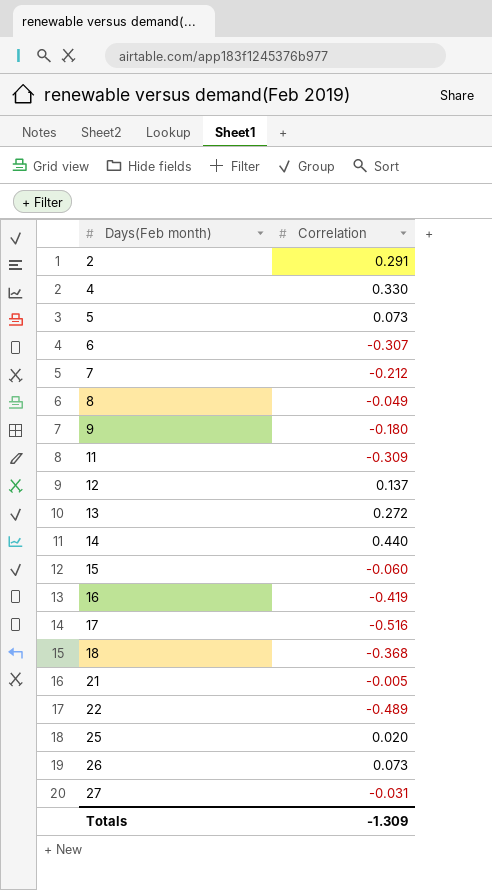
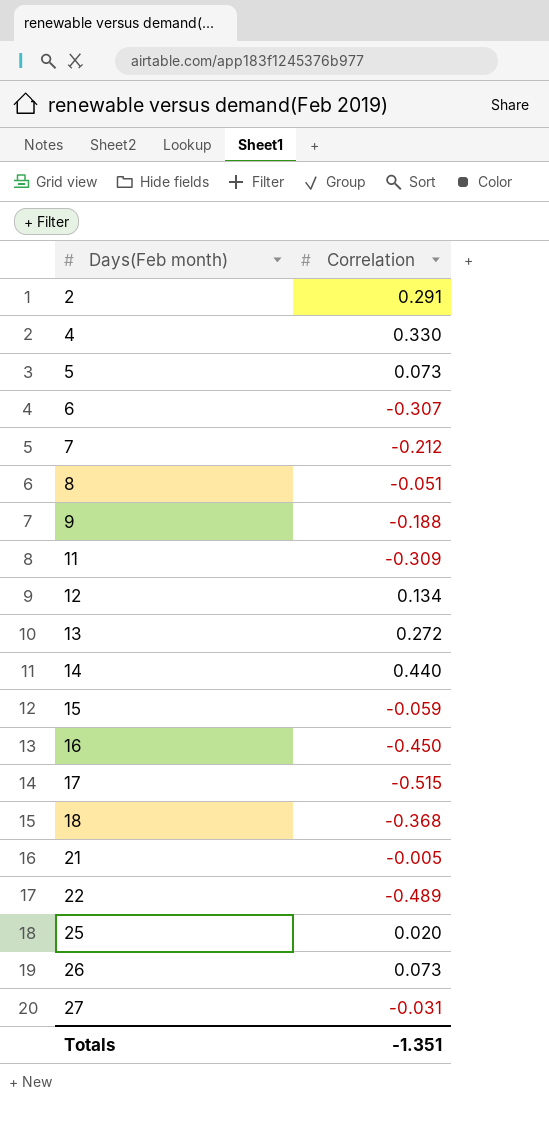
8 | Correlation: -0.049 -> -0.051
9 | Correlation: -0.180 -> -0.188
12 | Correlation: 0.137 -> 0.134
15 | Correlation: -0.060 -> -0.059
16 | Correlation: -0.419 -> -0.450
17 | Correlation: -0.516 -> -0.515
Totals | Correlation: -1.309 -> -1.351

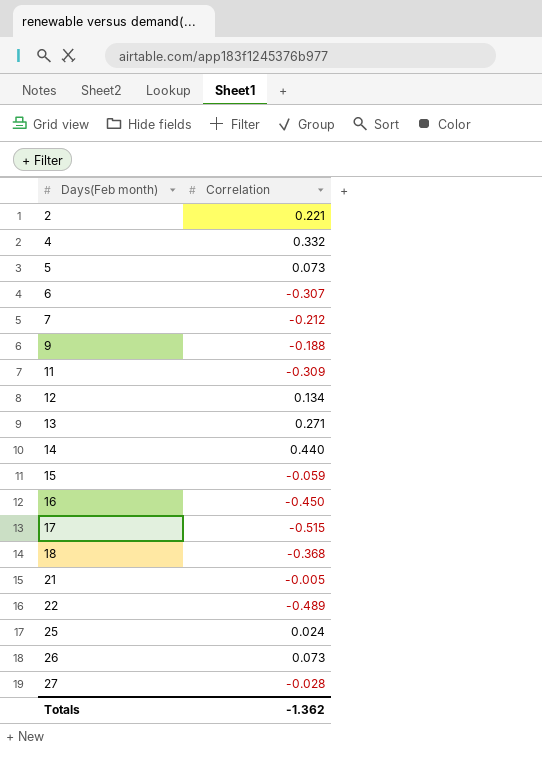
row 8: -0.051 -> none
2 | Correlation: 0.291 -> 0.221
4 | Correlation: 0.330 -> 0.332
13 | Correlation: 0.272 -> 0.271
25 | Correlation: 0.020 -> 0.024
27 | Correlation: -0.031 -> -0.028
Totals | Correlation: -1.351 -> -1.362

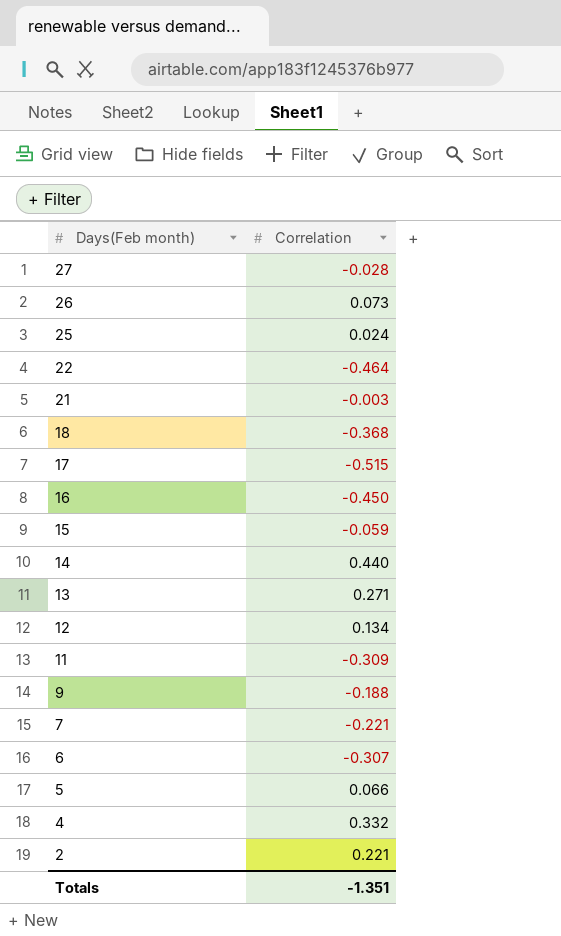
row order: Days(Feb month) ascending -> Days(Feb month) descending
22 | Correlation: -0.489 -> -0.464
21 | Correlation: -0.005 -> -0.003
7 | Correlation: -0.212 -> -0.221
5 | Correlation: 0.073 -> 0.066
Totals | Correlation: -1.362 -> -1.351

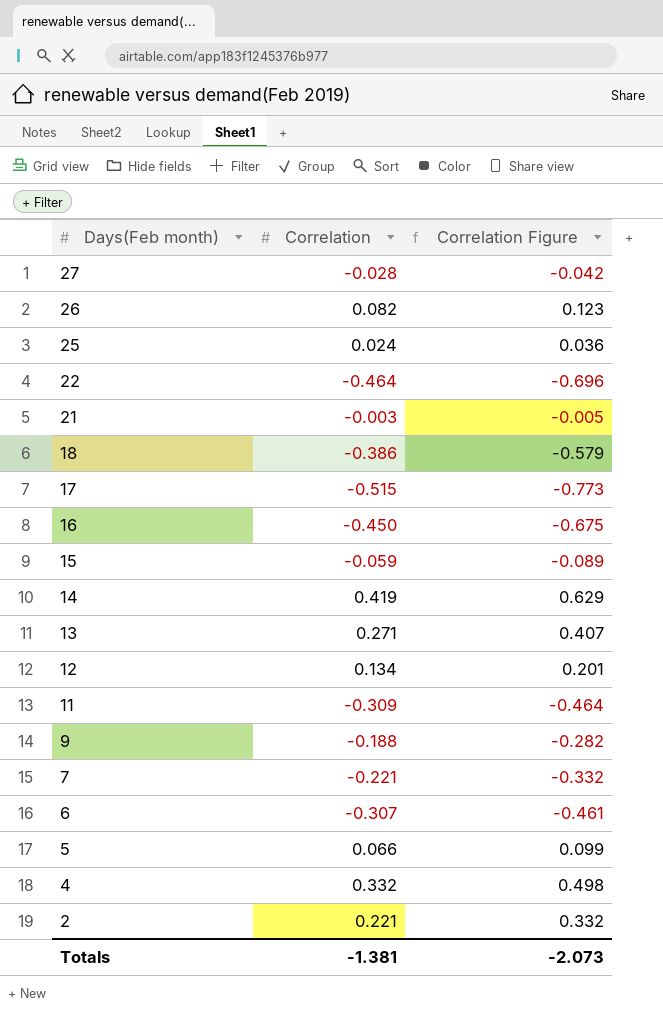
column Correlation Figure | formula: none -> [Correlation] * 1.5
26 | Correlation: 0.073 -> 0.082
18 | Correlation: -0.368 -> -0.386
14 | Correlation: 0.440 -> 0.419
Totals | Correlation: -1.351 -> -1.381

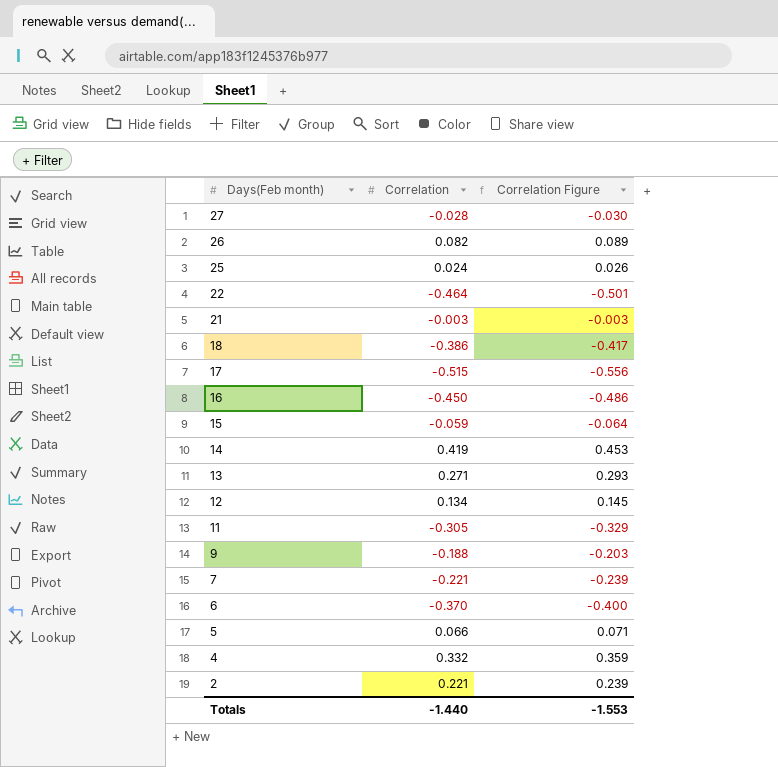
column Correlation Figure | formula: [Correlation] * 1.5 -> [Correlation] * 1.08
11 | Correlation: -0.309 -> -0.305
6 | Correlation: -0.307 -> -0.370
Totals | Correlation: -1.381 -> -1.440
Totals | Correlation Figure: -2.073 -> -1.553

